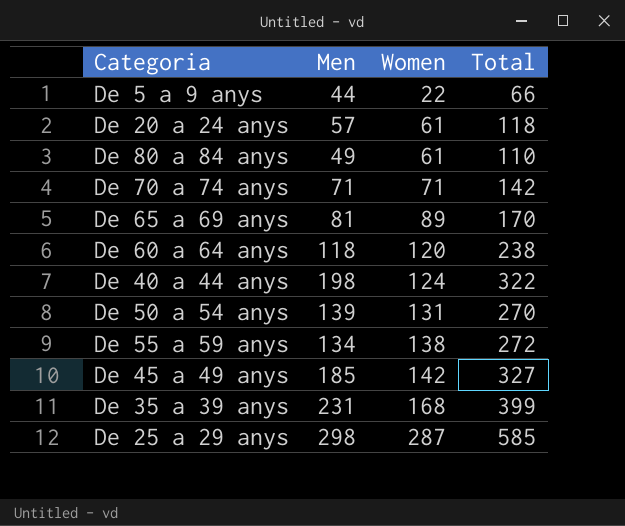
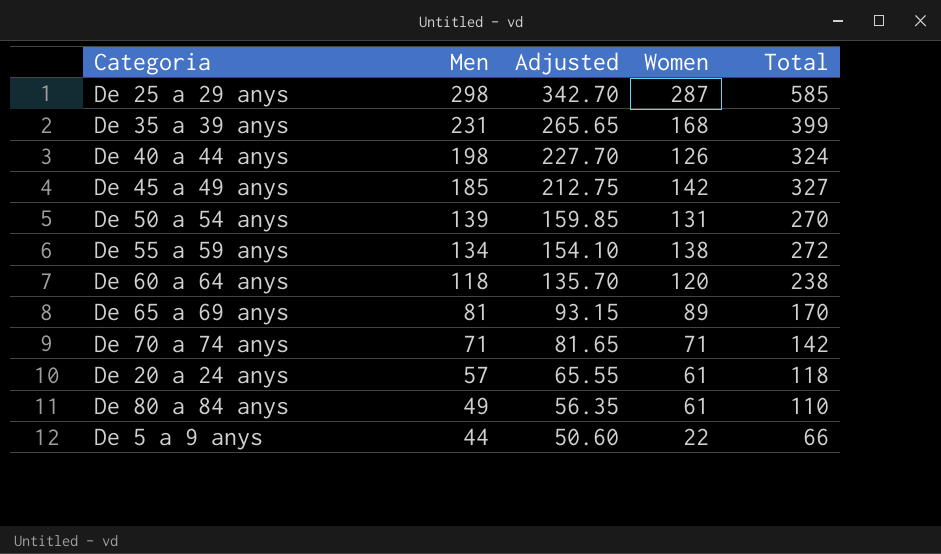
row order: Women ascending -> Men descending
column Adjusted | formula: none -> [Men] * 1.15
De 40 a 44 anys | Women: 124 -> 126
De 40 a 44 anys | Total: 322 -> 324

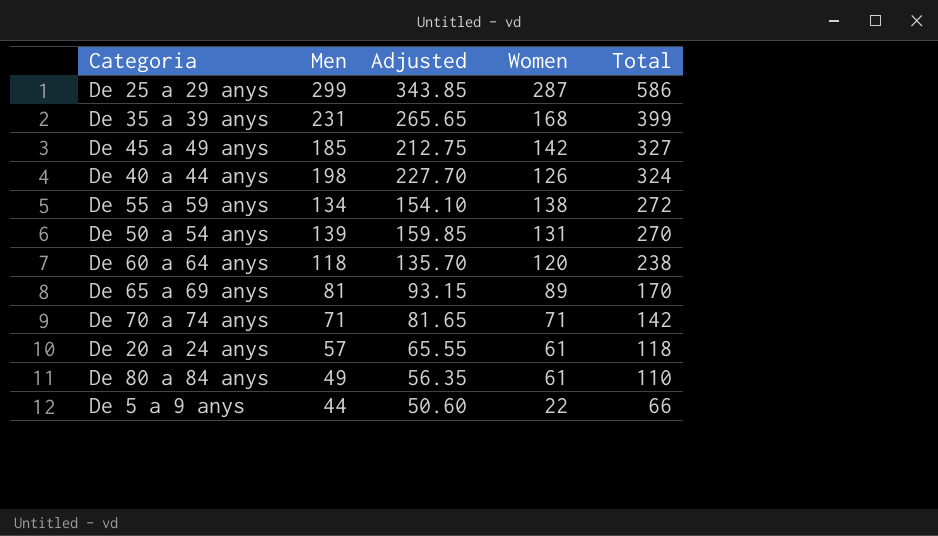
row order: Men descending -> Total descending
De 25 a 29 anys | Men: 298 -> 299
De 25 a 29 anys | Adjusted: 342.70 -> 343.85
De 25 a 29 anys | Total: 585 -> 586

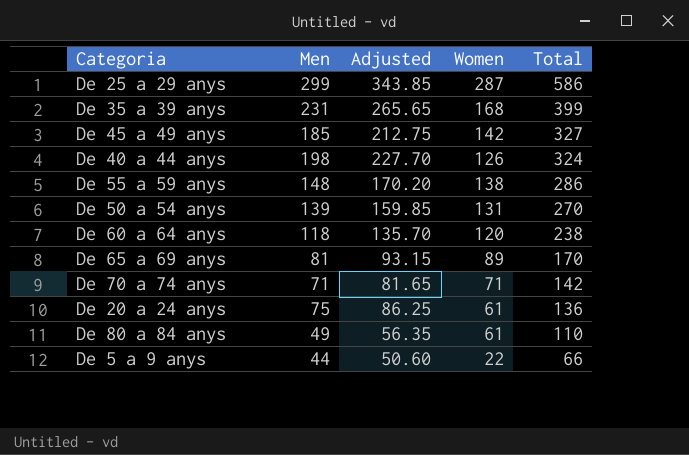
De 55 a 59 anys | Men: 134 -> 148
De 55 a 59 anys | Adjusted: 154.10 -> 170.20
De 55 a 59 anys | Total: 272 -> 286
De 20 a 24 anys | Men: 57 -> 75
De 20 a 24 anys | Adjusted: 65.55 -> 86.25
De 20 a 24 anys | Total: 118 -> 136

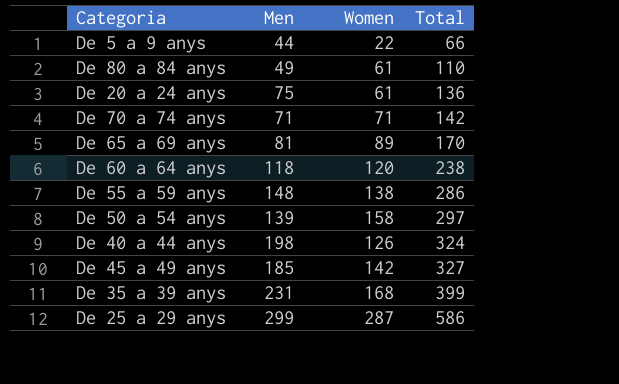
row order: Total descending -> Total ascending
column Adjusted | formula: [Men] * 1.15 -> none
De 50 a 54 anys | Women: 131 -> 158
De 50 a 54 anys | Total: 270 -> 297

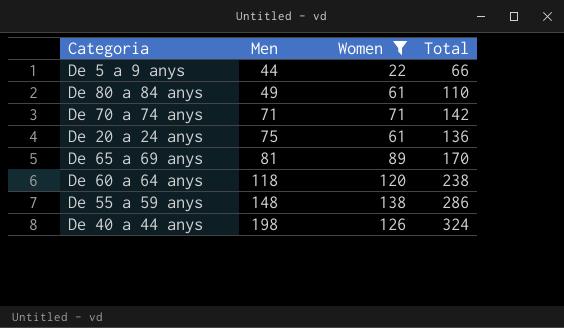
filter: none -> Women <= 138
row order: Total ascending -> Men ascending

